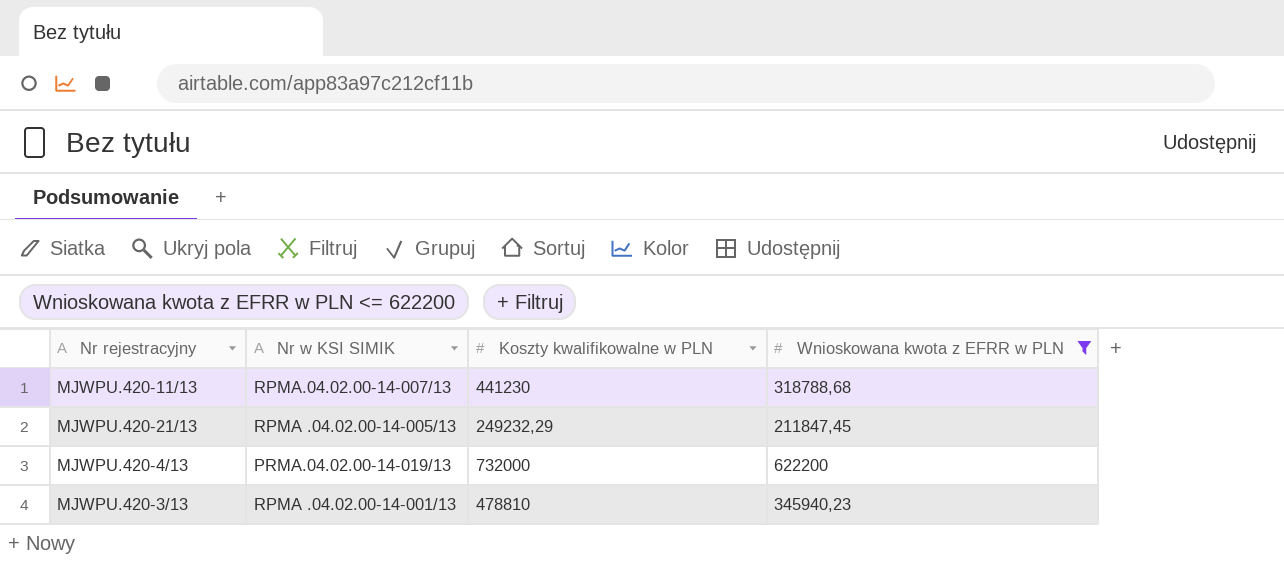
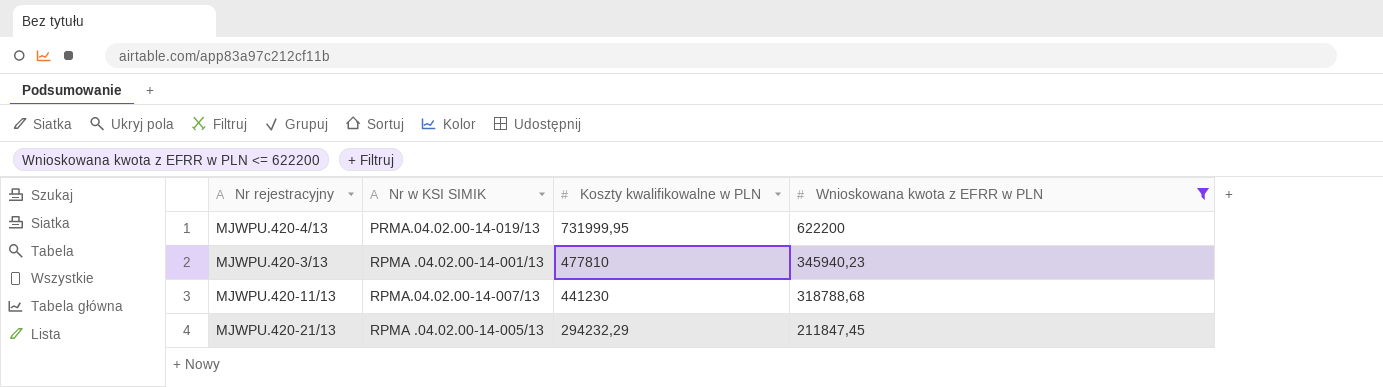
row order: none -> Koszty kwalifikowalne w PLN descending
MJWPU.420-4/13 | Koszty kwalifikowalne w PLN: 732000 -> 731999,95
MJWPU.420-3/13 | Koszty kwalifikowalne w PLN: 478810 -> 477810
MJWPU.420-21/13 | Koszty kwalifikowalne w PLN: 249232,29 -> 294232,29

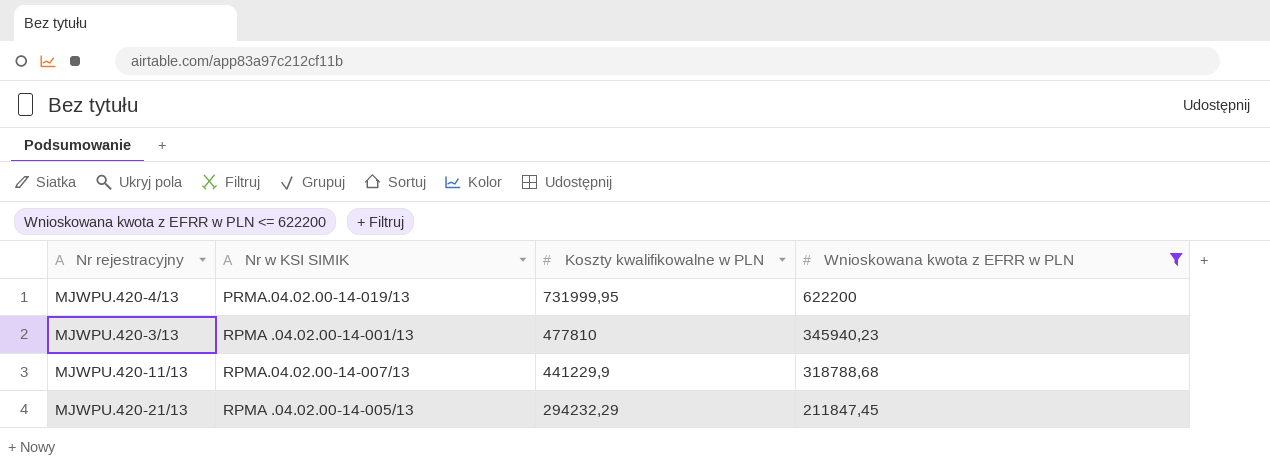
MJWPU.420-11/13 | Koszty kwalifikowalne w PLN: 441230 -> 441229,9

